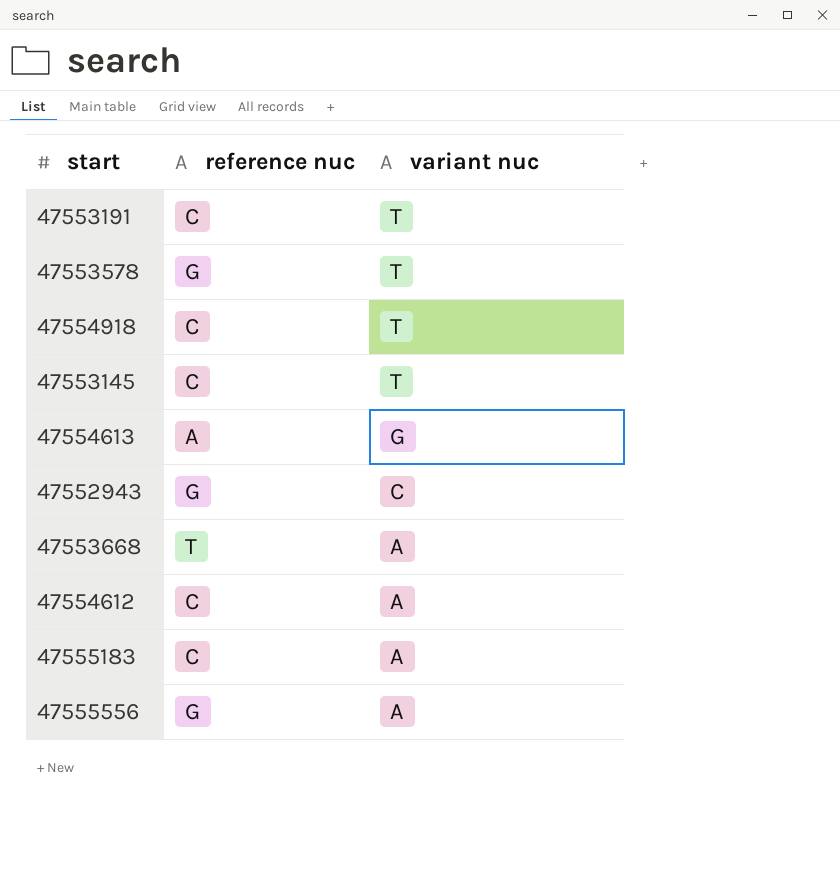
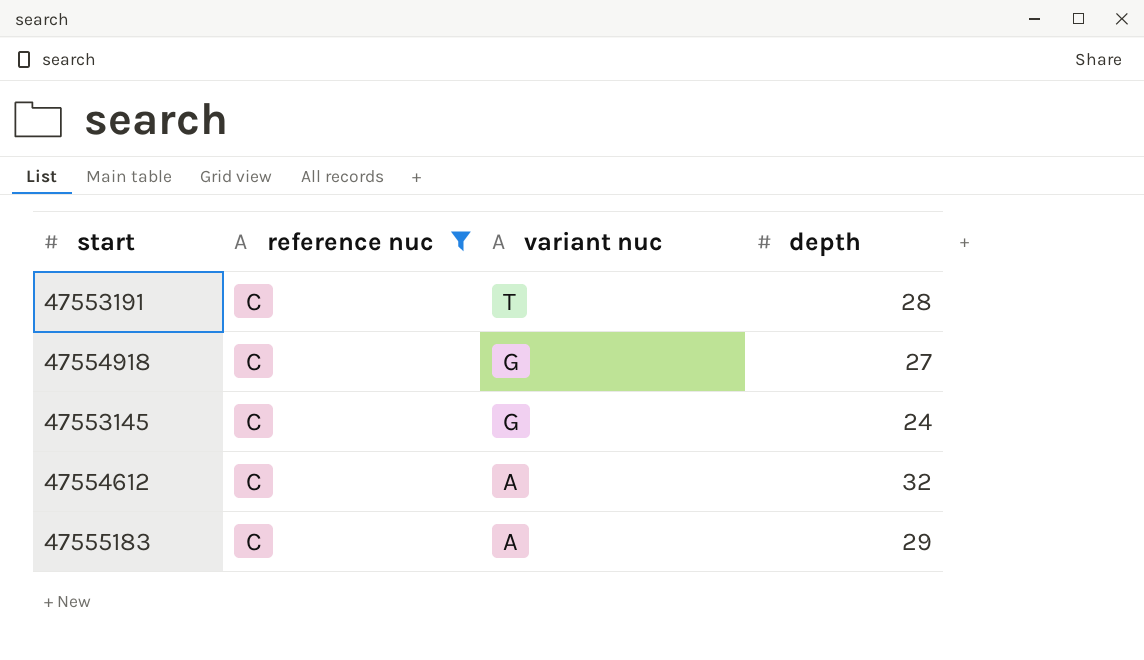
filter: none -> reference nuc = C
column depth | position: none -> 4
47554918 | variant nuc: T -> G
47553145 | variant nuc: T -> G

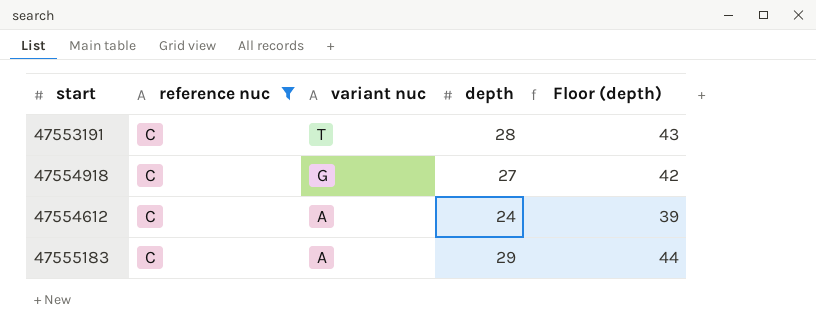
column Floor (depth) | formula: none -> [depth] + 15
row 47553145: C | G | 24 -> none
47554612 | depth: 32 -> 24

